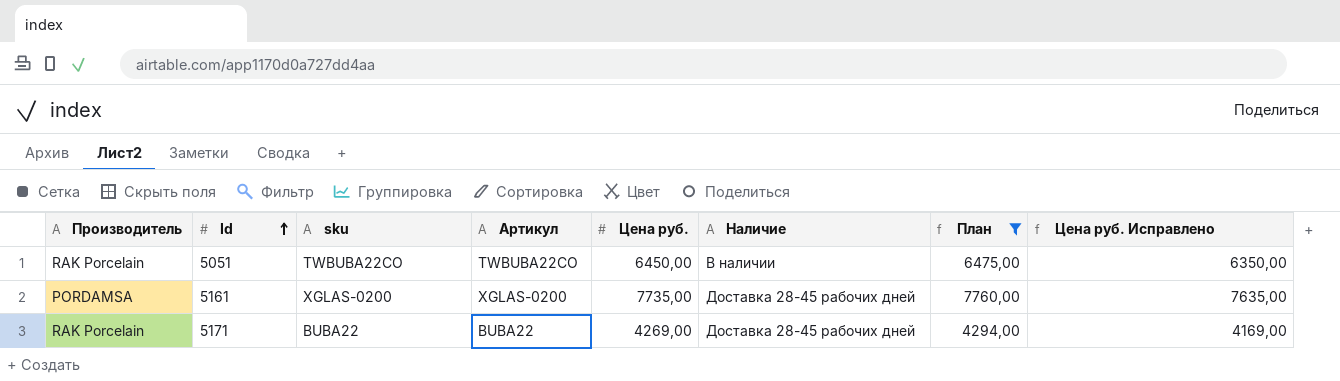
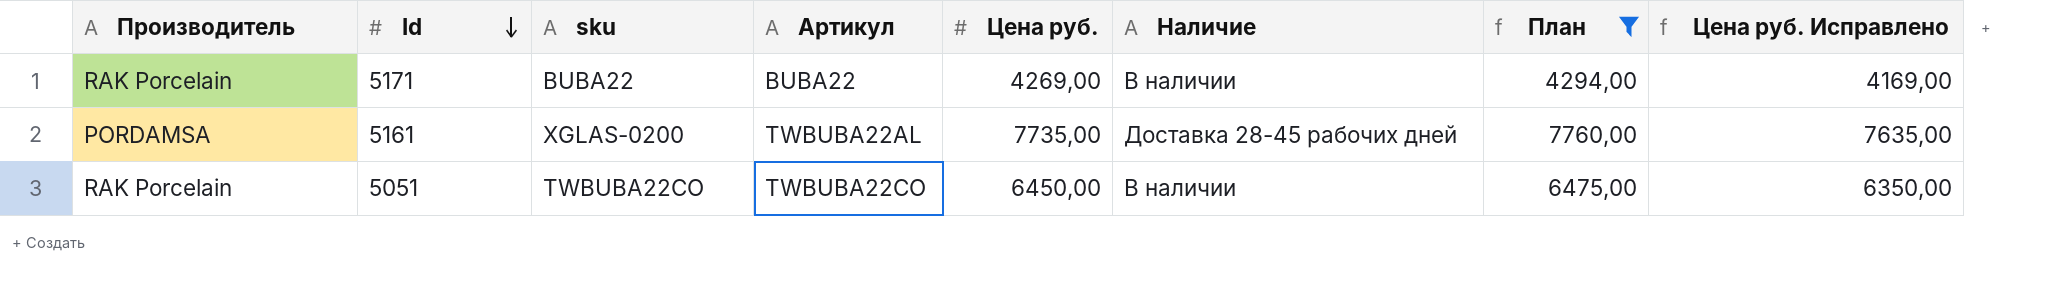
row order: Id ascending -> Id descending
5171 | Наличие: Доставка 28-45 рабочих дней -> В наличии
5161 | Артикул: XGLAS-0200 -> TWBUBA22AL

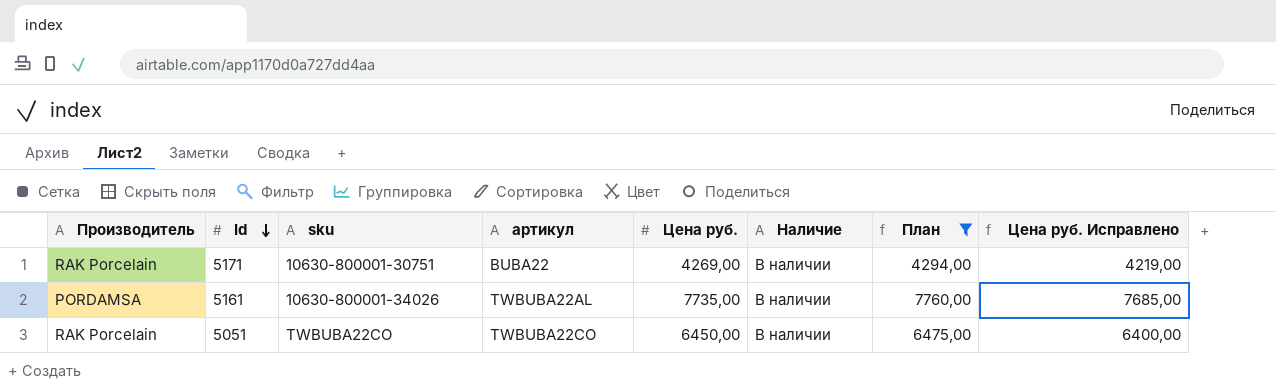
column name: Артикул -> артикул
column Цена руб. Исправлено | formula: [Цена руб.] - 100 -> [Цена руб.] - 50
5171 | sku: BUBA22 -> 10630-800001-30751
5161 | sku: XGLAS-0200 -> 10630-800001-34026
5161 | Наличие: Доставка 28-45 рабочих дней -> В наличии

